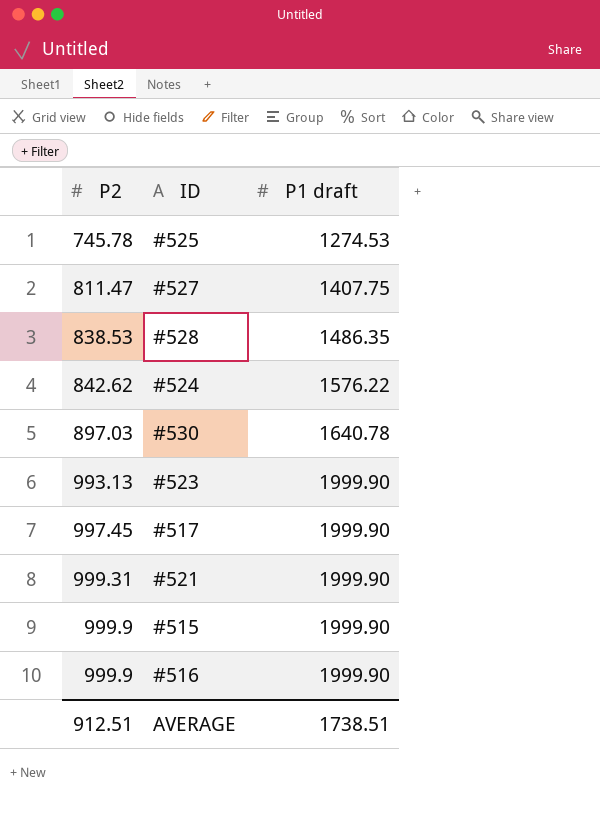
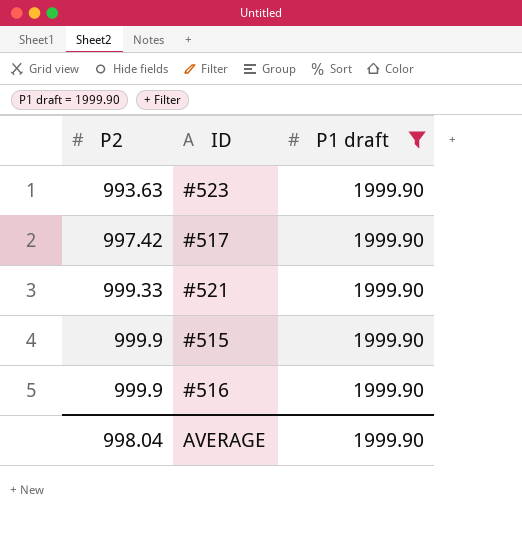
filter: none -> P1 draft = 1999.90
#523 | P2: 993.13 -> 993.63
#517 | P2: 997.45 -> 997.42
#521 | P2: 999.31 -> 999.33
AVERAGE | P2: 912.51 -> 998.04
AVERAGE | P1 draft: 1738.51 -> 1999.90

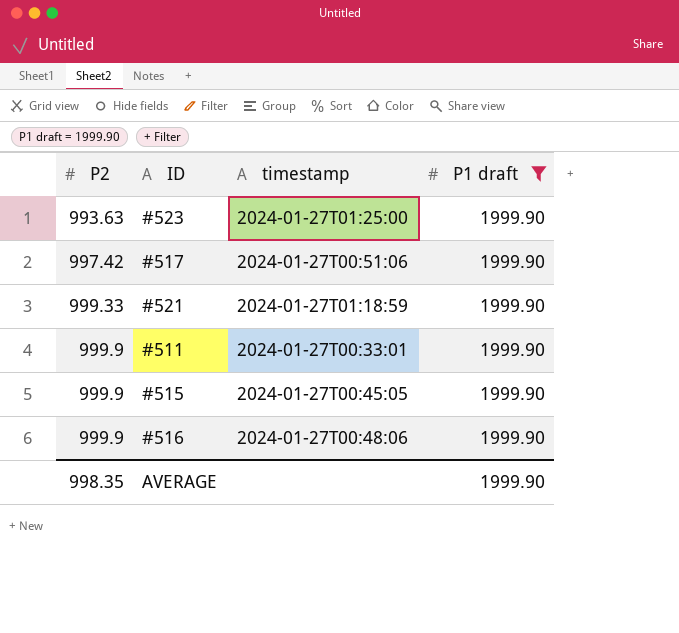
column timestamp | position: none -> 3
row #511: none -> 999.9 | 2024-01-27T00:33:01 | 1999.90
AVERAGE | P2: 998.04 -> 998.35

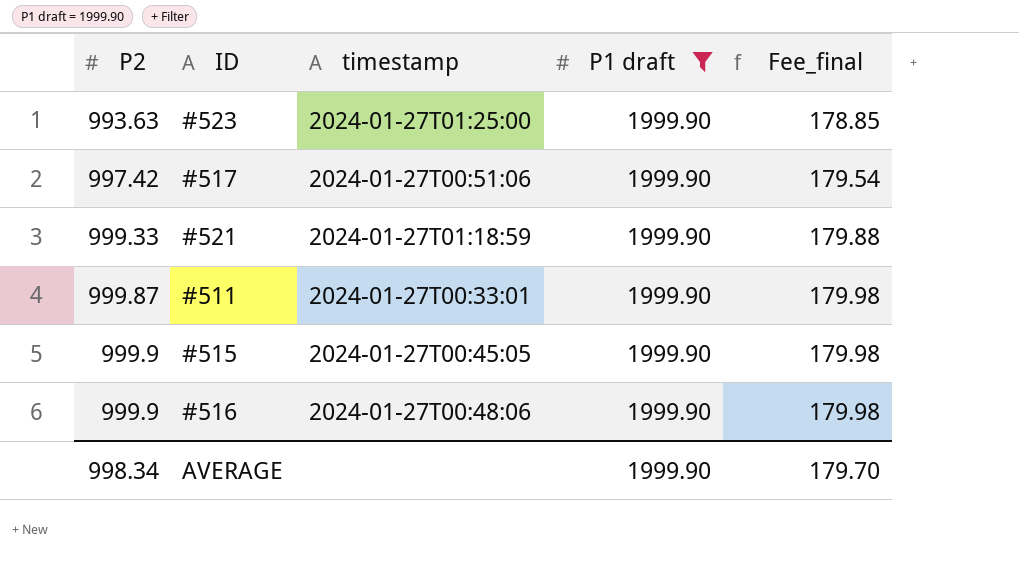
column Fee_final | formula: none -> [P2] * 0.18
#511 | P2: 999.9 -> 999.87
AVERAGE | P2: 998.35 -> 998.34

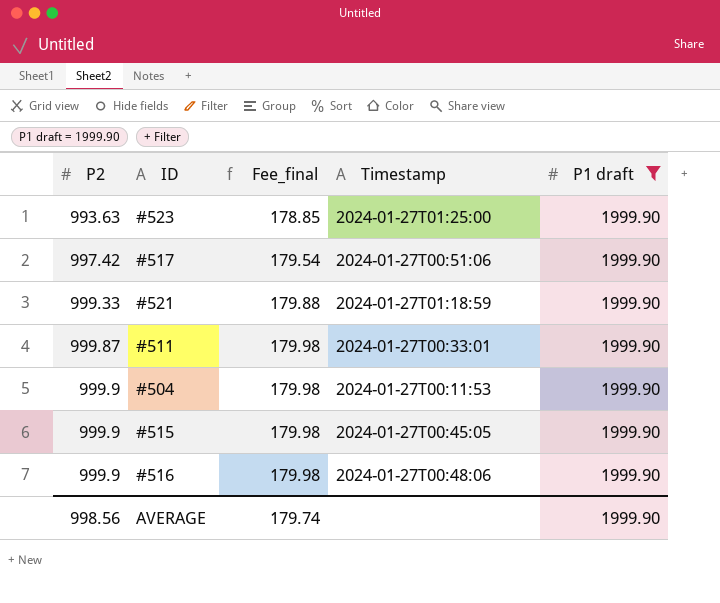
column Fee_final | position: 5 -> 3
column name: timestamp -> Timestamp
row #504: none -> 999.9 | 179.98 | 2024-01-27T00:11:53 | 1999.90
AVERAGE | P2: 998.34 -> 998.56
AVERAGE | Fee_final: 179.70 -> 179.74

